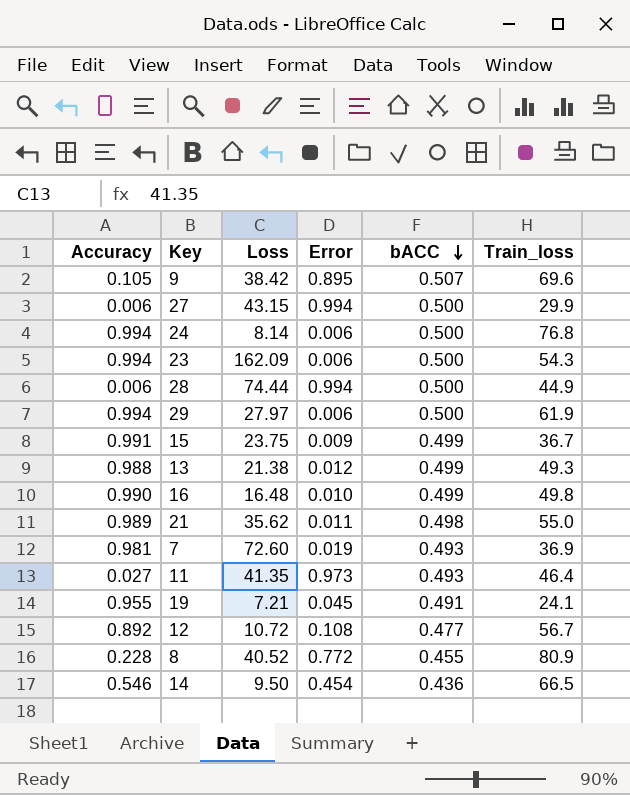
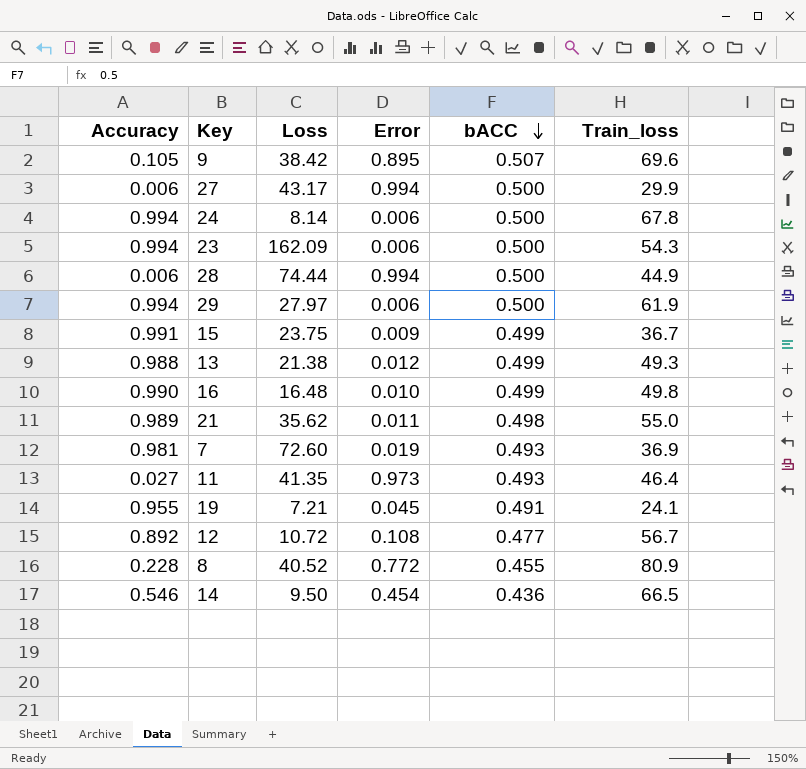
27 | Loss: 43.15 -> 43.17
24 | Train_loss: 76.8 -> 67.8

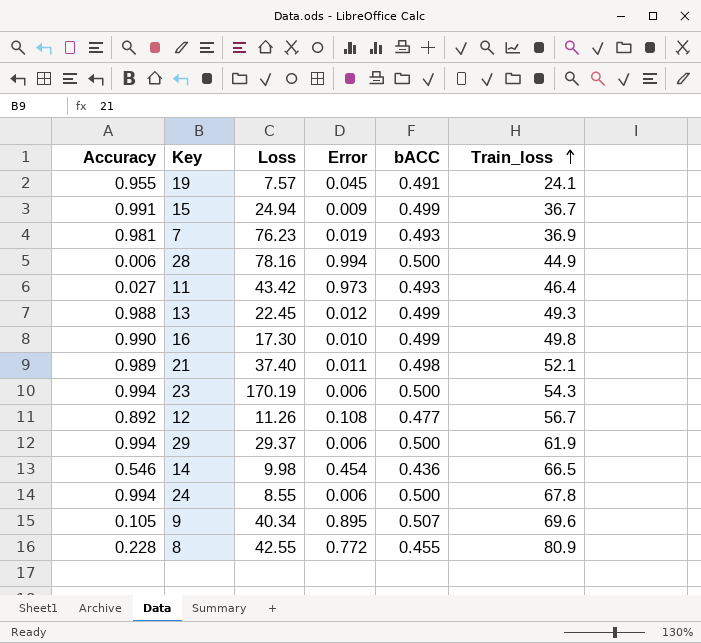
row order: bACC descending -> Train_loss ascending
row 27: 0.006 | 43.17 | 0.994 | 0.500 | 29.9 -> none
19 | Loss: 7.21 -> 7.57
15 | Loss: 23.75 -> 24.94
7 | Loss: 72.60 -> 76.23
28 | Loss: 74.44 -> 78.16
11 | Loss: 41.35 -> 43.42
13 | Loss: 21.38 -> 22.45
16 | Loss: 16.48 -> 17.30
21 | Loss: 35.62 -> 37.40
21 | Train_loss: 55.0 -> 52.1
23 | Loss: 162.09 -> 170.19
12 | Loss: 10.72 -> 11.26
29 | Loss: 27.97 -> 29.37
14 | Loss: 9.50 -> 9.98
24 | Loss: 8.14 -> 8.55
9 | Loss: 38.42 -> 40.34
8 | Loss: 40.52 -> 42.55

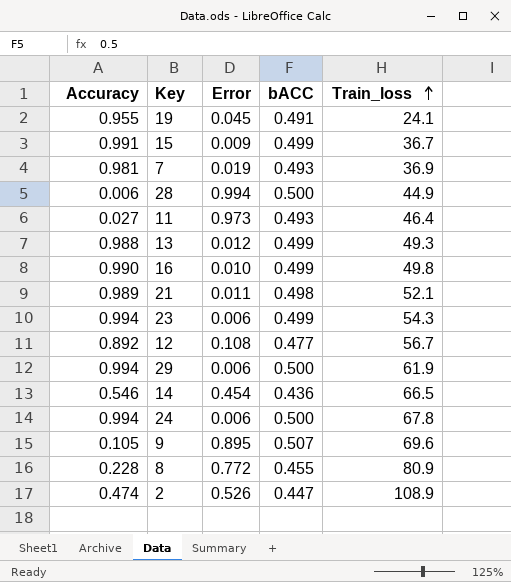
column Loss | position: 3 -> none
23 | bACC: 0.500 -> 0.499
row 2: none -> 0.474 | 0.526 | 0.447 | 108.9

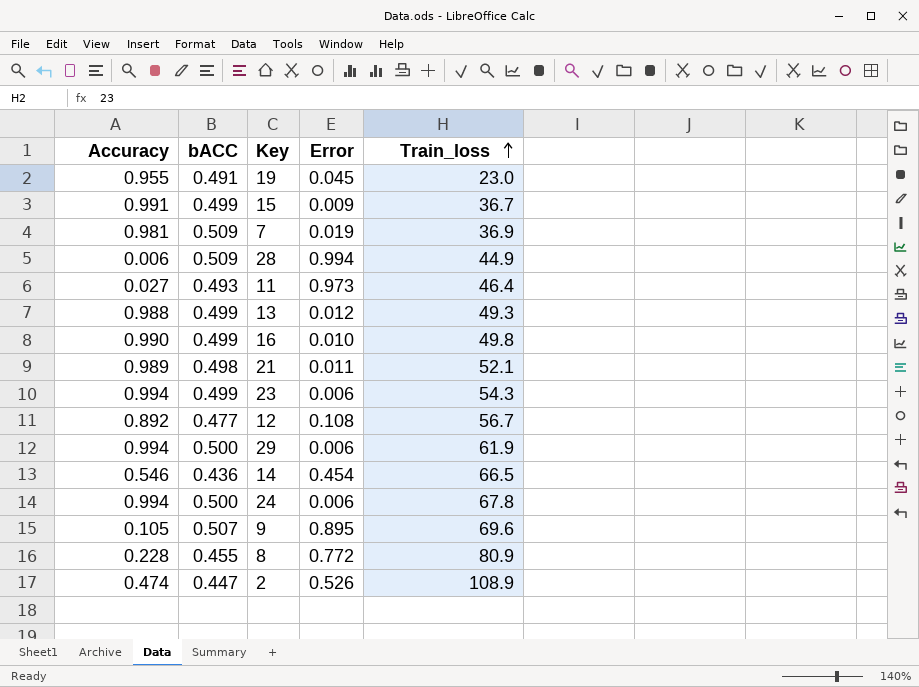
column bACC | position: 4 -> 2
19 | Train_loss: 24.1 -> 23.0
7 | bACC: 0.493 -> 0.509
28 | bACC: 0.500 -> 0.509

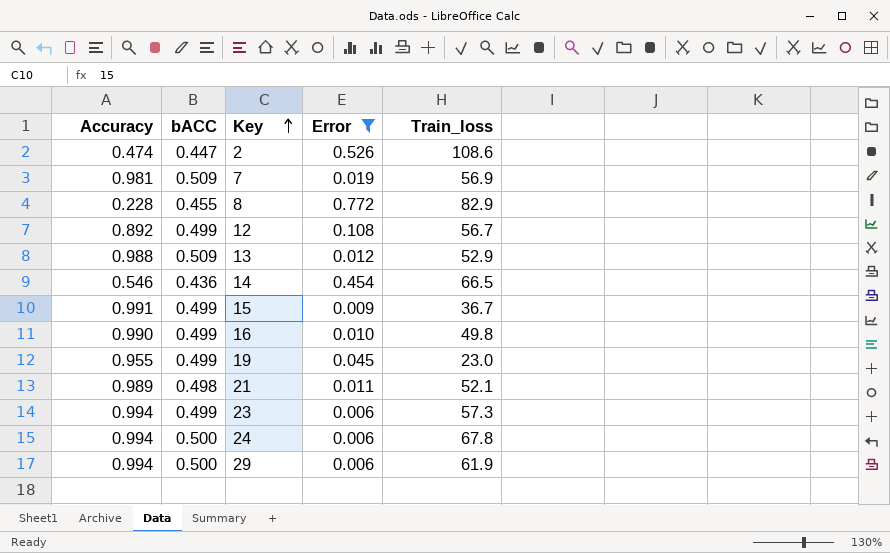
filter: none -> Error <= 0.772
row order: Train_loss ascending -> Key ascending
2 | Train_loss: 108.9 -> 108.6
7 | Train_loss: 36.9 -> 56.9
8 | Train_loss: 80.9 -> 82.9
12 | bACC: 0.477 -> 0.499
13 | bACC: 0.499 -> 0.509
13 | Train_loss: 49.3 -> 52.9
19 | bACC: 0.491 -> 0.499
23 | Train_loss: 54.3 -> 57.3

